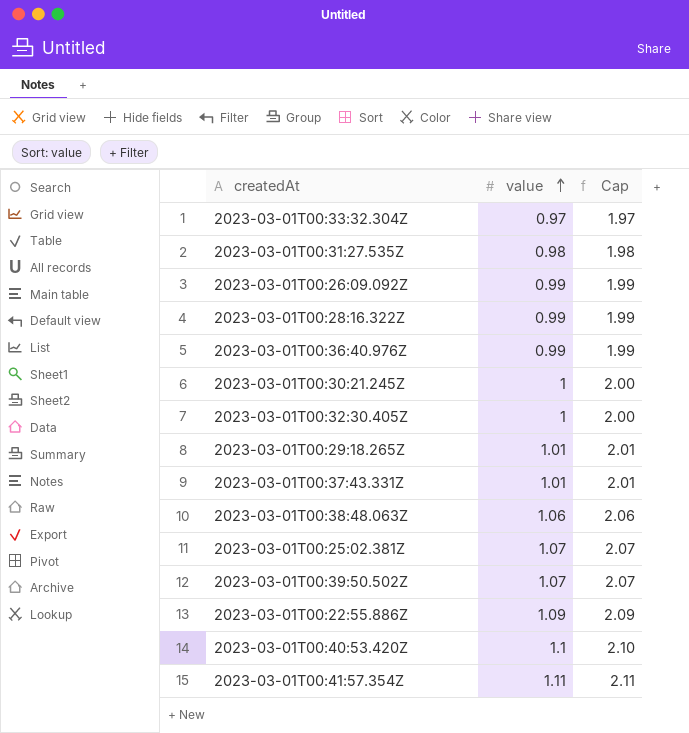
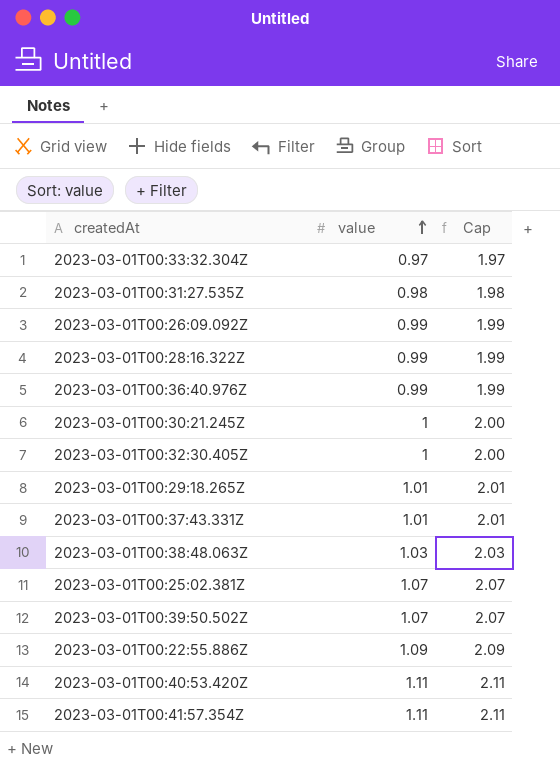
2023-03-01T00:38:48.063Z | value: 1.06 -> 1.03
2023-03-01T00:38:48.063Z | Cap: 2.06 -> 2.03
2023-03-01T00:40:53.420Z | value: 1.1 -> 1.11
2023-03-01T00:40:53.420Z | Cap: 2.10 -> 2.11

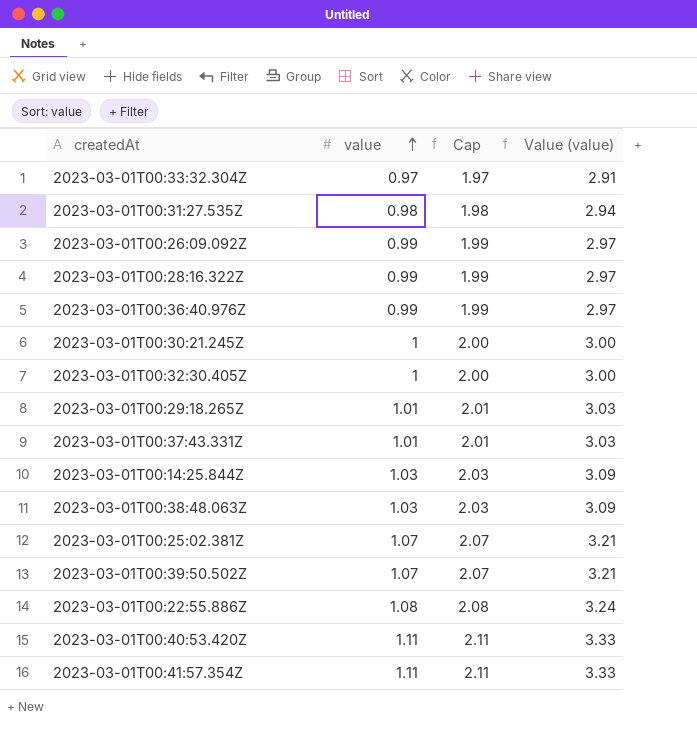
column Value (value) | formula: none -> [value] * 3
row 2023-03-01T00:14:25.844Z: none -> 1.03 | 2.03 | 3.09
2023-03-01T00:22:55.886Z | value: 1.09 -> 1.08
2023-03-01T00:22:55.886Z | Cap: 2.09 -> 2.08

